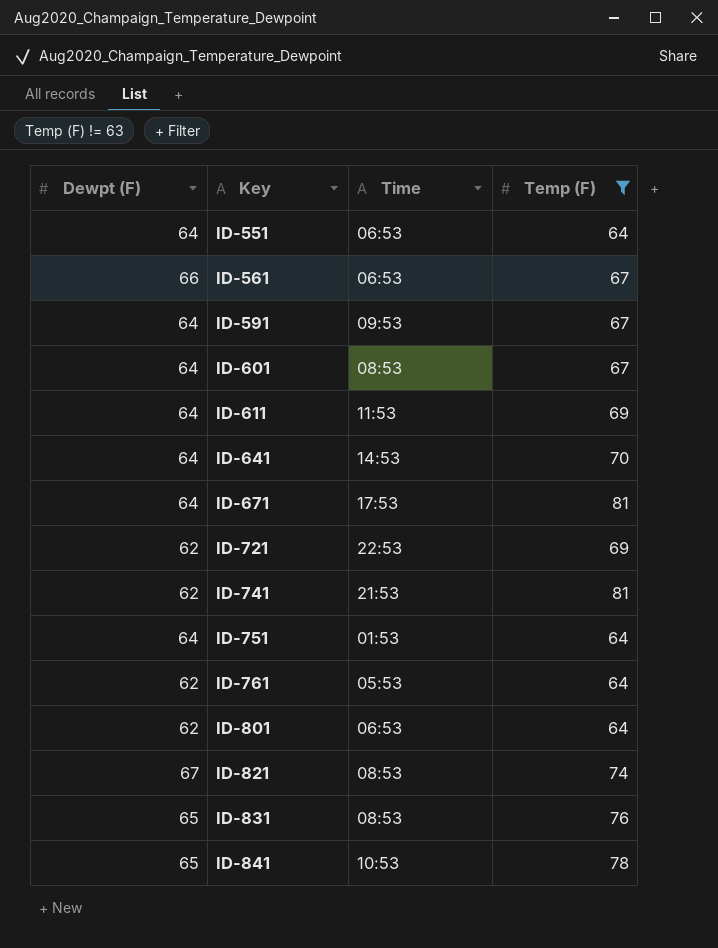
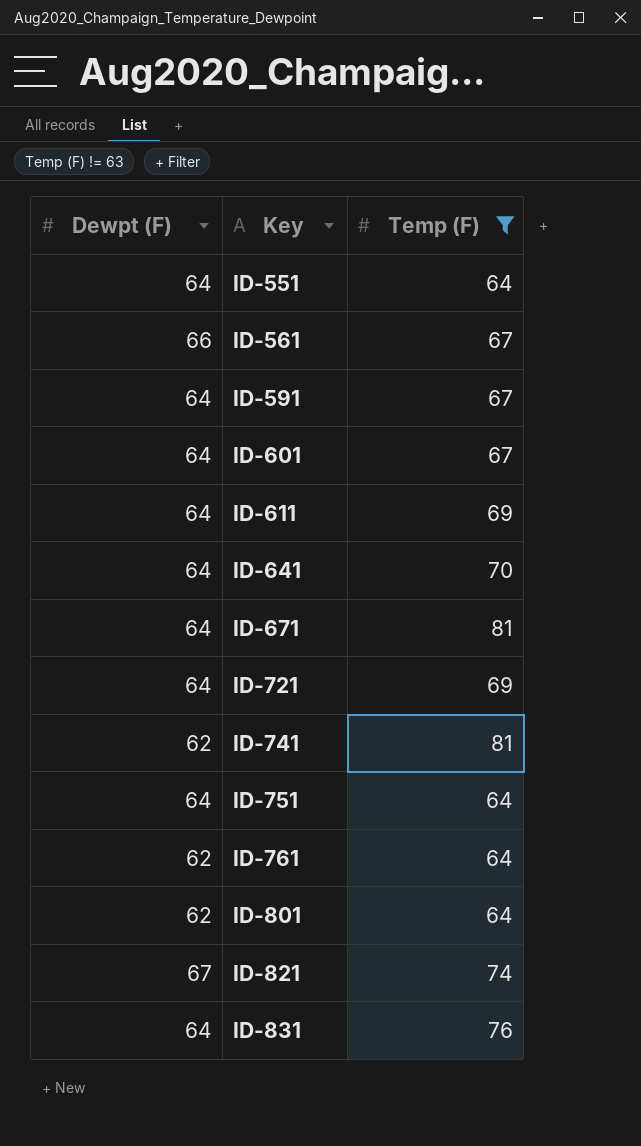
column Time | position: 3 -> none
row ID-841: 65 | 10:53 | 78 -> none
ID-721 | Dewpt (F): 62 -> 64
ID-831 | Dewpt (F): 65 -> 64

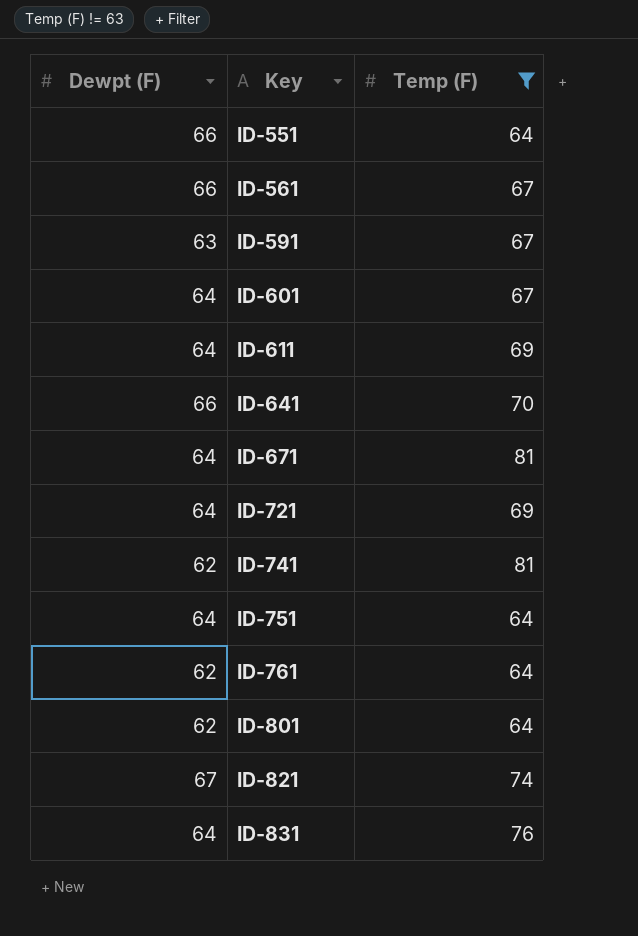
ID-551 | Dewpt (F): 64 -> 66
ID-591 | Dewpt (F): 64 -> 63
ID-641 | Dewpt (F): 64 -> 66

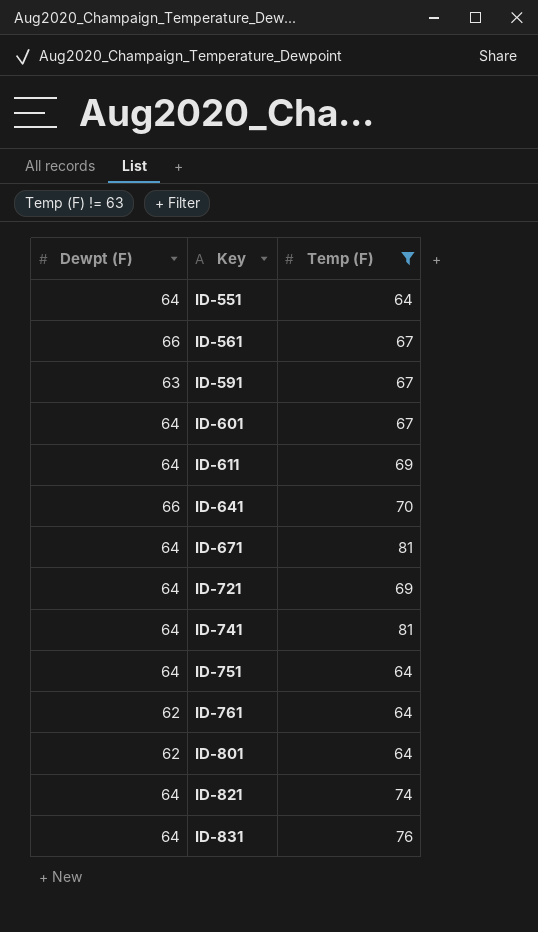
ID-551 | Dewpt (F): 66 -> 64
ID-741 | Dewpt (F): 62 -> 64
ID-821 | Dewpt (F): 67 -> 64

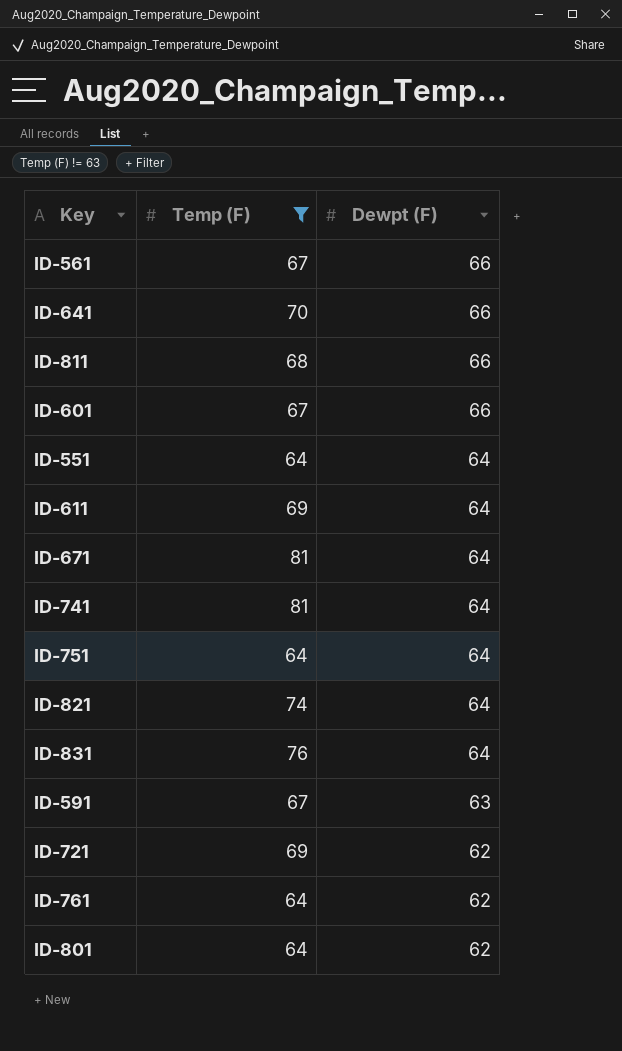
row order: Key ascending -> Dewpt (F) descending
column Dewpt (F) | position: 1 -> 3
row ID-811: none -> 68 | 66
ID-601 | Dewpt (F): 64 -> 66
ID-721 | Dewpt (F): 64 -> 62

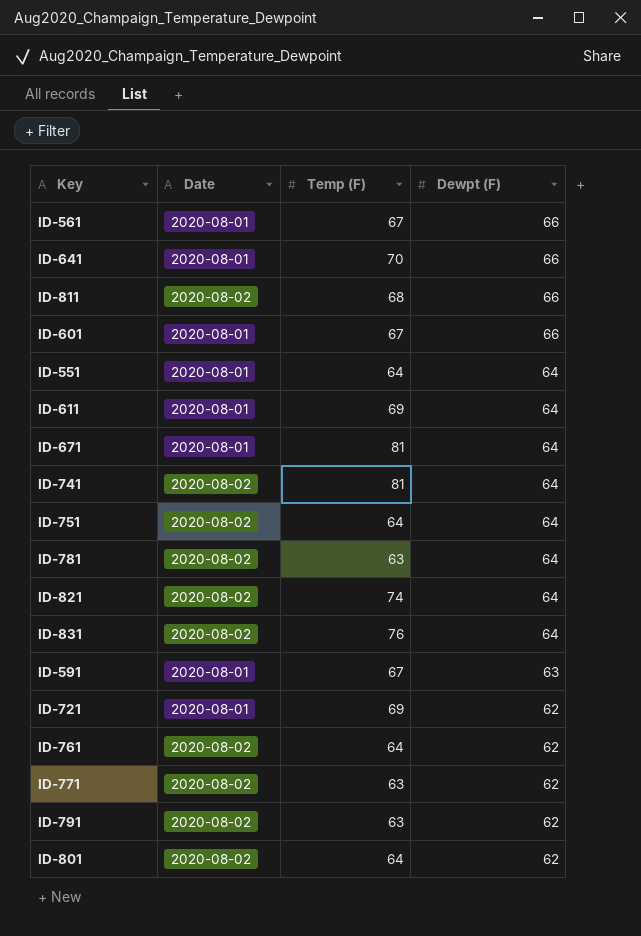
filter: Temp (F) != 63 -> none
column Date | position: none -> 2

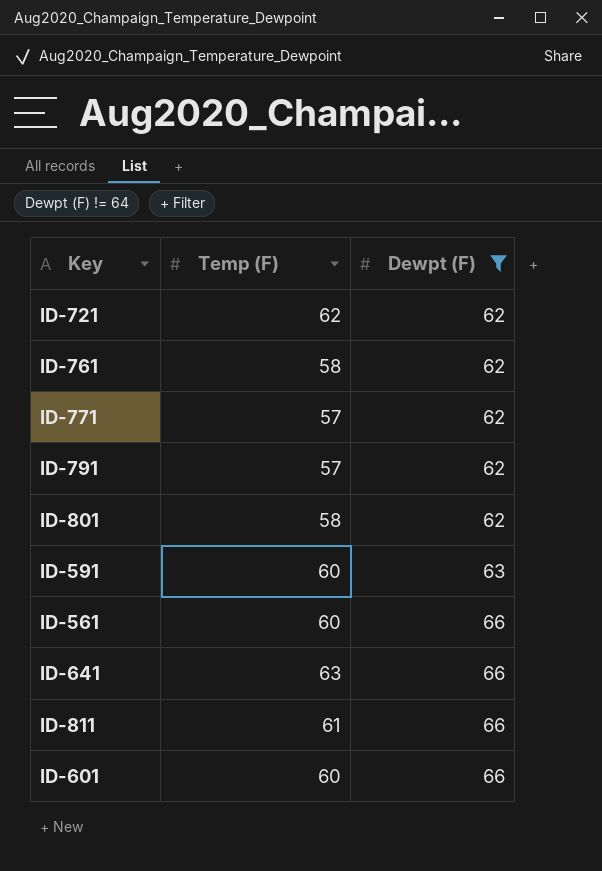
filter: none -> Dewpt (F) != 64
row order: Dewpt (F) descending -> Dewpt (F) ascending
column Date | position: 2 -> none
ID-721 | Temp (F): 69 -> 62
ID-761 | Temp (F): 64 -> 58
ID-771 | Temp (F): 63 -> 57
ID-791 | Temp (F): 63 -> 57
ID-801 | Temp (F): 64 -> 58
ID-591 | Temp (F): 67 -> 60
ID-561 | Temp (F): 67 -> 60
ID-641 | Temp (F): 70 -> 63
ID-811 | Temp (F): 68 -> 61
ID-601 | Temp (F): 67 -> 60

